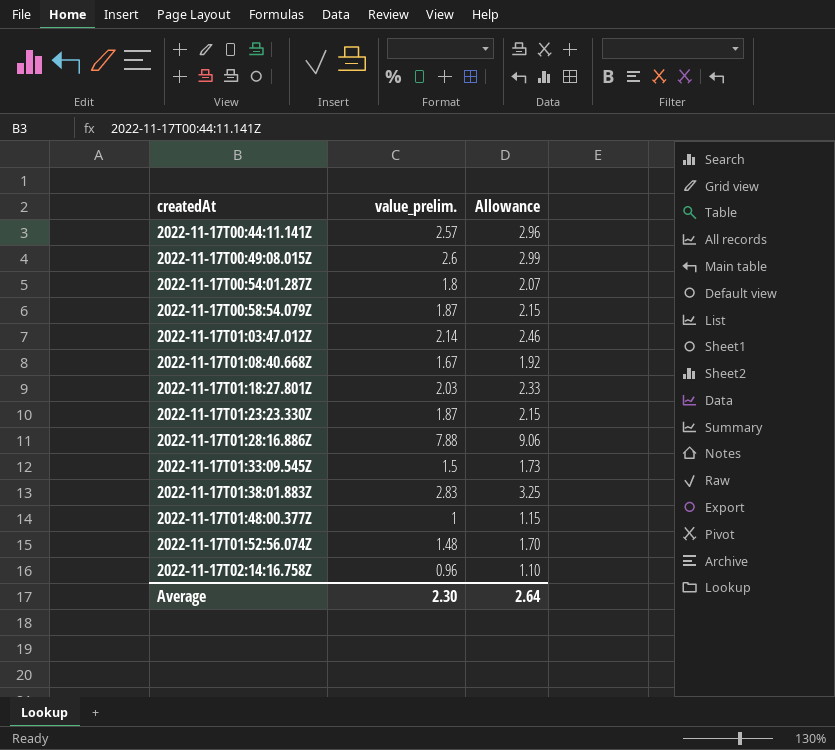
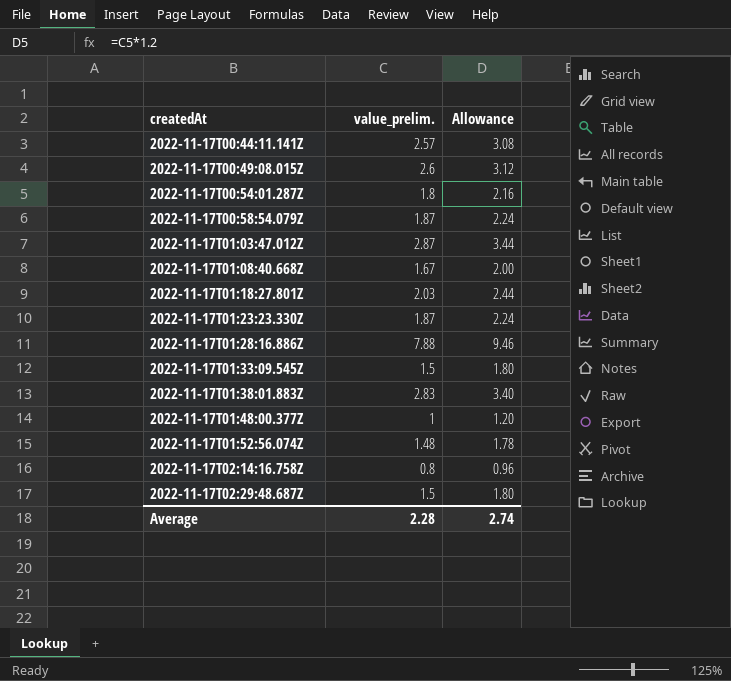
column Allowance | formula: [value_prelim.] * 1.15 -> [value_prelim.] * 1.2
2022-11-17T01:03:47.012Z | value_prelim.: 2.14 -> 2.87
2022-11-17T02:14:16.758Z | value_prelim.: 0.96 -> 0.8
row 2022-11-17T02:29:48.687Z: none -> 1.5 | 1.80
Average | value_prelim.: 2.30 -> 2.28
Average | Allowance: 2.64 -> 2.74

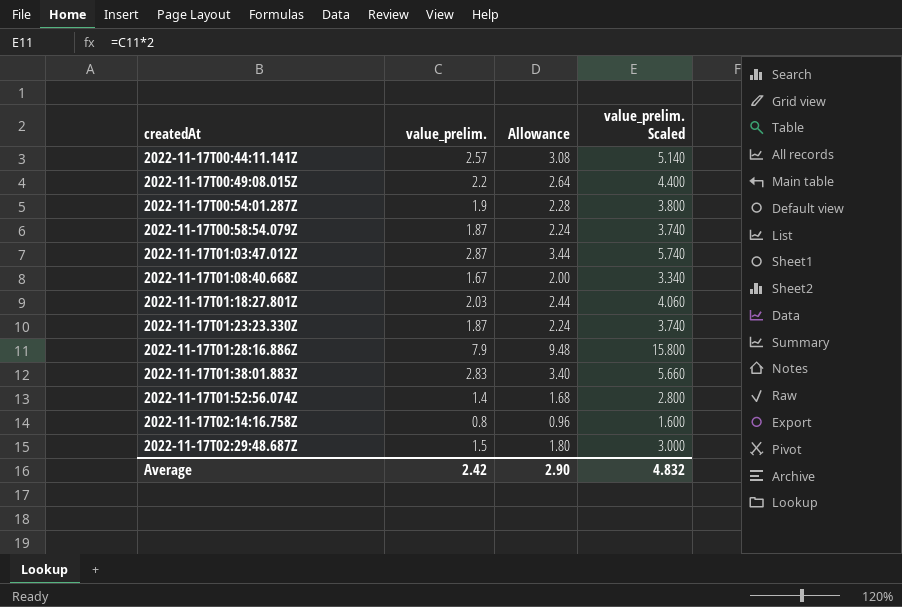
column value_prelim. Scaled | formula: none -> [value_prelim.] * 2
row 2022-11-17T01:33:09.545Z: 1.5 | 1.80 -> none
row 2022-11-17T01:48:00.377Z: 1 | 1.20 -> none
2022-11-17T00:49:08.015Z | value_prelim.: 2.6 -> 2.2
2022-11-17T00:49:08.015Z | Allowance: 3.12 -> 2.64
2022-11-17T00:54:01.287Z | value_prelim.: 1.8 -> 1.9
2022-11-17T00:54:01.287Z | Allowance: 2.16 -> 2.28
2022-11-17T01:28:16.886Z | value_prelim.: 7.88 -> 7.9
2022-11-17T01:28:16.886Z | Allowance: 9.46 -> 9.48
2022-11-17T01:52:56.074Z | value_prelim.: 1.48 -> 1.4
2022-11-17T01:52:56.074Z | Allowance: 1.78 -> 1.68
Average | value_prelim.: 2.28 -> 2.42
Average | Allowance: 2.74 -> 2.90

